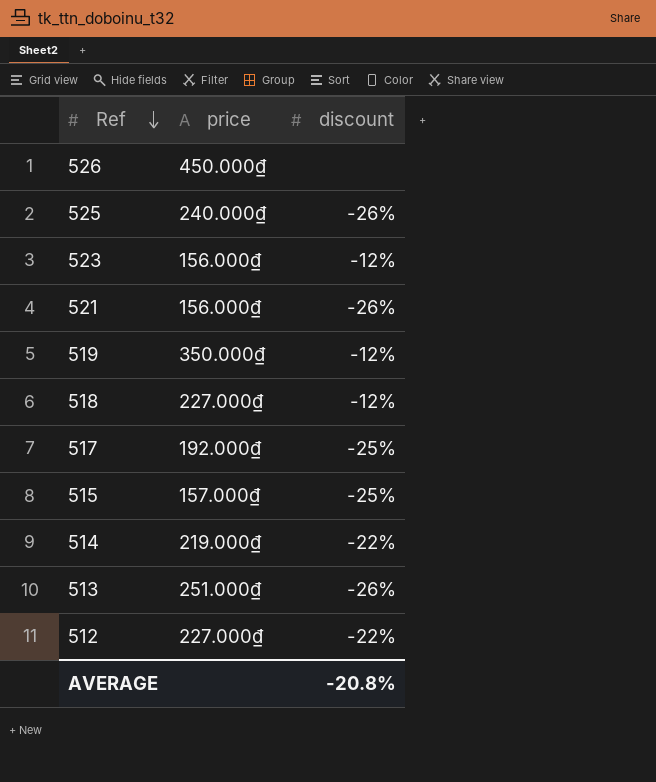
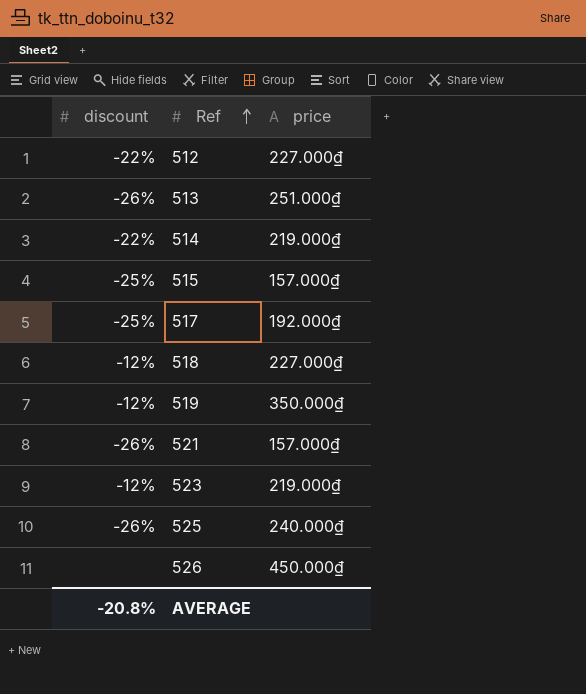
row order: Ref descending -> Ref ascending
column discount | position: 3 -> 1
521 | price: 156.000₫ -> 157.000₫
523 | price: 156.000₫ -> 219.000₫

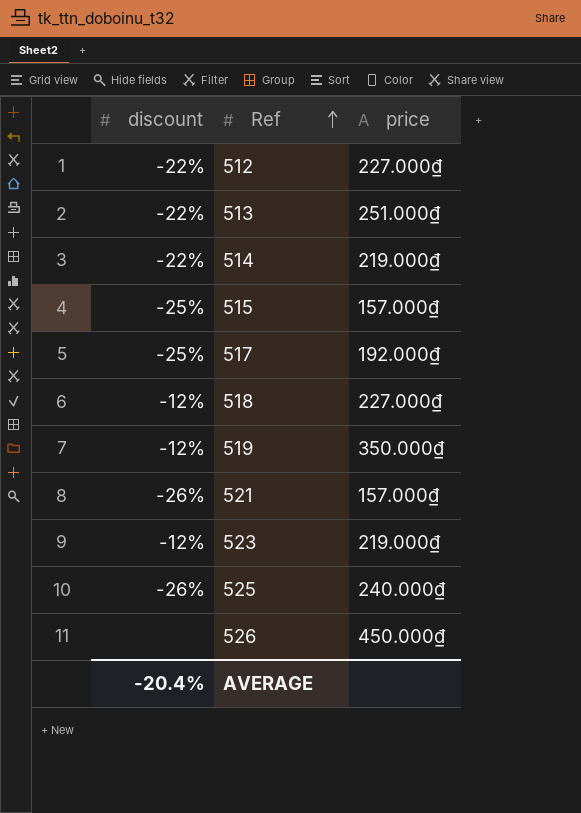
513 | discount: -26% -> -22%
AVERAGE | discount: -20.8% -> -20.4%

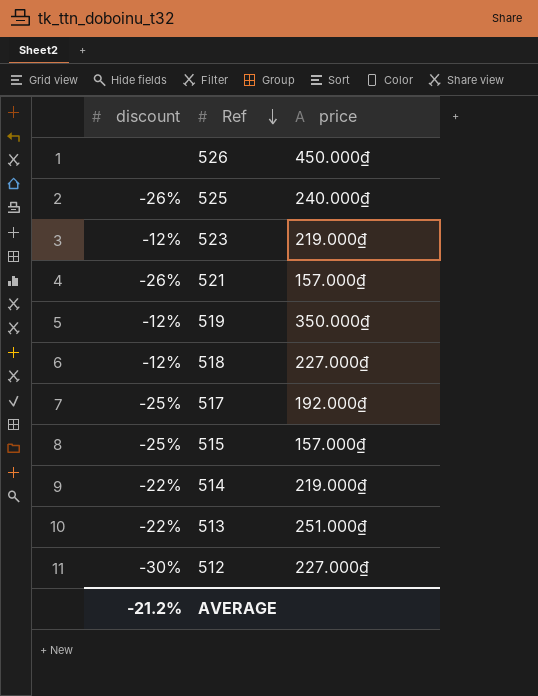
row order: Ref ascending -> Ref descending
512 | discount: -22% -> -30%
AVERAGE | discount: -20.4% -> -21.2%

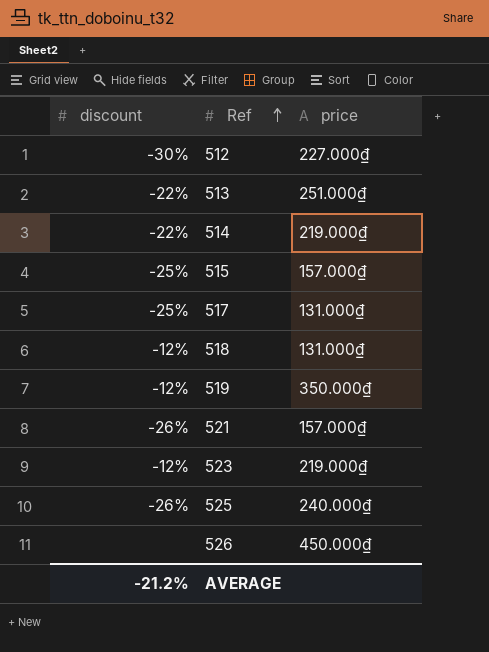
row order: Ref descending -> Ref ascending
517 | price: 192.000₫ -> 131.000₫
518 | price: 227.000₫ -> 131.000₫

